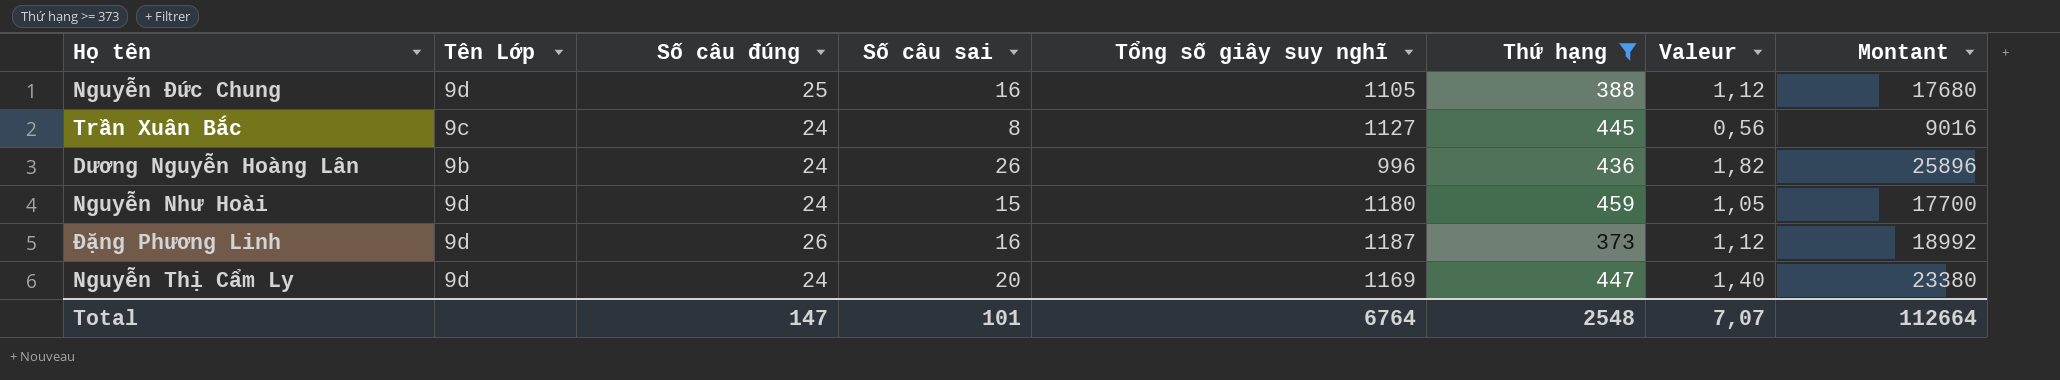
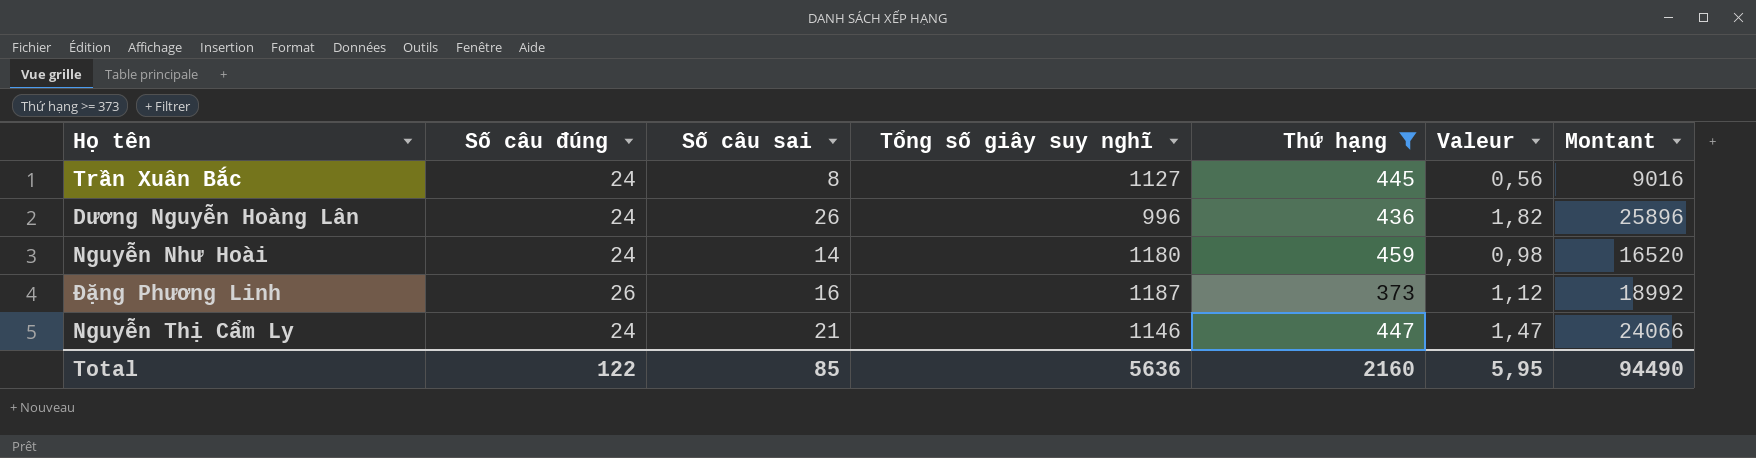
column Tên Lớp | position: 2 -> none
row Nguyễn Đức Chung: 9d | 25 | 16 | 1105 | 388 | 1,12 | 17680 -> none
Nguyễn Như Hoài | Số câu sai: 15 -> 14
Nguyễn Như Hoài | Valeur: 1,05 -> 0,98
Nguyễn Như Hoài | Montant: 17700 -> 16520
Nguyễn Thị Cẩm Ly | Số câu sai: 20 -> 21
Nguyễn Thị Cẩm Ly | Tổng số giây suy nghĩ: 1169 -> 1146
Nguyễn Thị Cẩm Ly | Valeur: 1,40 -> 1,47
Nguyễn Thị Cẩm Ly | Montant: 23380 -> 24066
Total | Số câu đúng: 147 -> 122
Total | Số câu sai: 101 -> 85
Total | Tổng số giây suy nghĩ: 6764 -> 5636
Total | Thứ hạng: 2548 -> 2160
Total | Valeur: 7,07 -> 5,95
Total | Montant: 112664 -> 94490

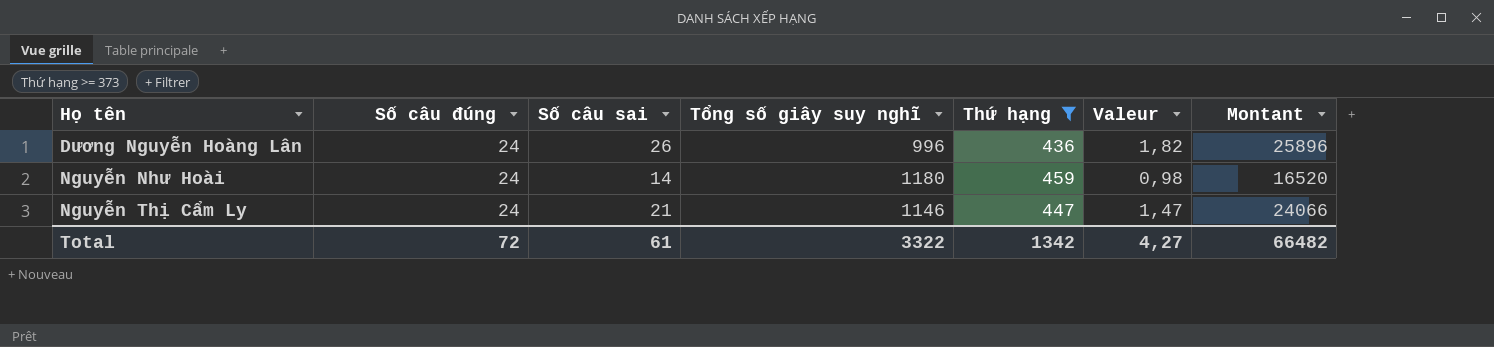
row Trần Xuân Bắc: 24 | 8 | 1127 | 445 | 0,56 | 9016 -> none
row Đặng Phương Linh: 26 | 16 | 1187 | 373 | 1,12 | 18992 -> none
Total | Số câu đúng: 122 -> 72
Total | Số câu sai: 85 -> 61
Total | Tổng số giây suy nghĩ: 5636 -> 3322
Total | Thứ hạng: 2160 -> 1342
Total | Valeur: 5,95 -> 4,27
Total | Montant: 94490 -> 66482

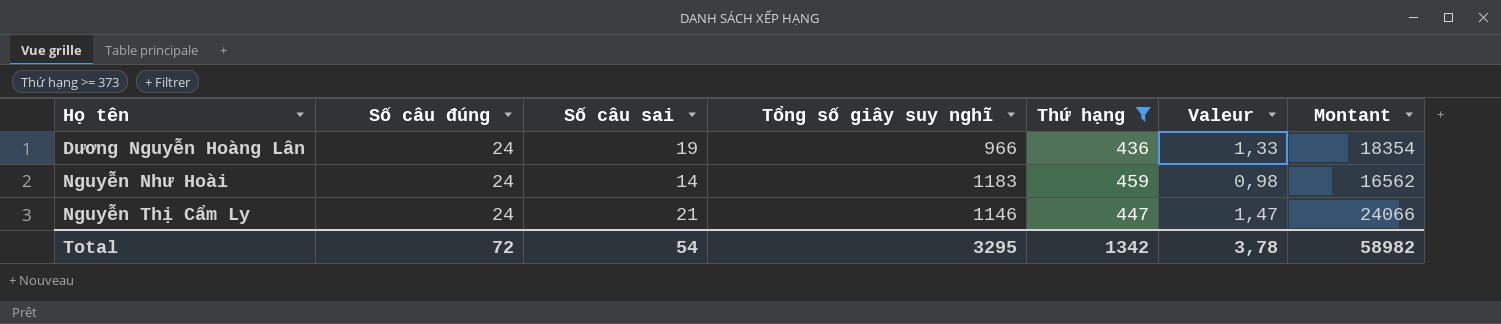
Dương Nguyễn Hoàng Lân | Số câu sai: 26 -> 19
Dương Nguyễn Hoàng Lân | Tổng số giây suy nghĩ: 996 -> 966
Dương Nguyễn Hoàng Lân | Valeur: 1,82 -> 1,33
Dương Nguyễn Hoàng Lân | Montant: 25896 -> 18354
Nguyễn Như Hoài | Tổng số giây suy nghĩ: 1180 -> 1183
Nguyễn Như Hoài | Montant: 16520 -> 16562
Total | Số câu sai: 61 -> 54
Total | Tổng số giây suy nghĩ: 3322 -> 3295
Total | Valeur: 4,27 -> 3,78
Total | Montant: 66482 -> 58982

